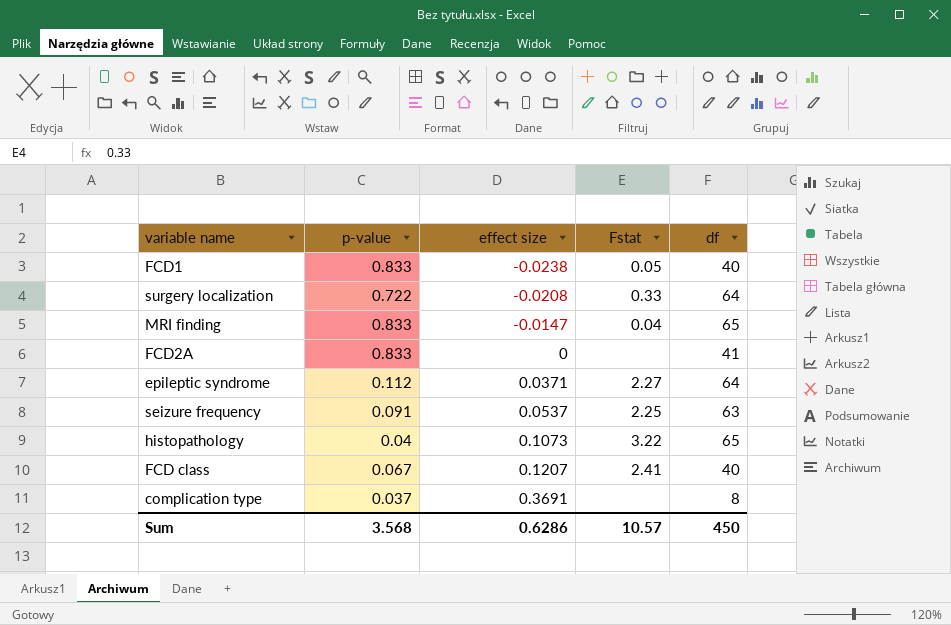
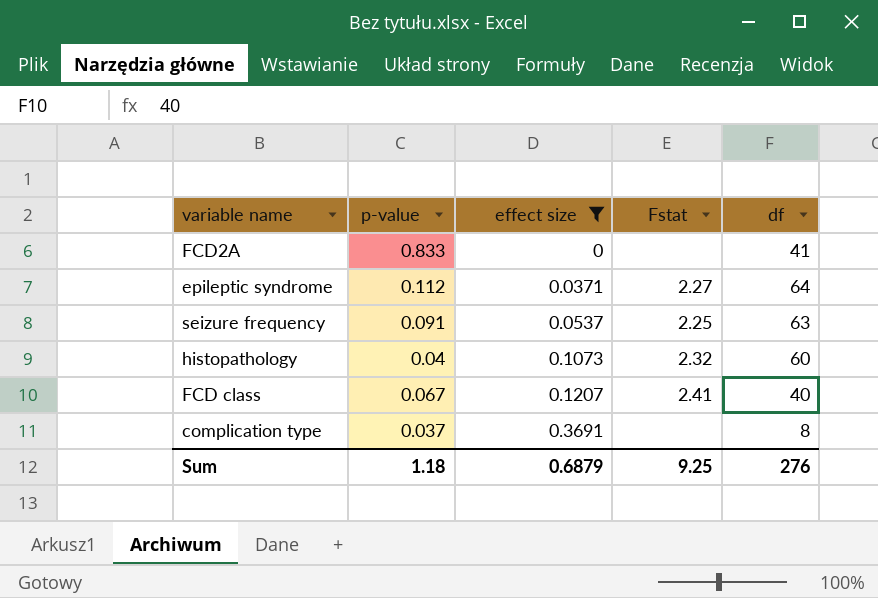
filter: none -> effect size >= 0
histopathology | Fstat: 3.22 -> 2.32
histopathology | df: 65 -> 60
Sum | p-value: 3.568 -> 1.18
Sum | effect size: 0.6286 -> 0.6879
Sum | Fstat: 10.57 -> 9.25
Sum | df: 450 -> 276

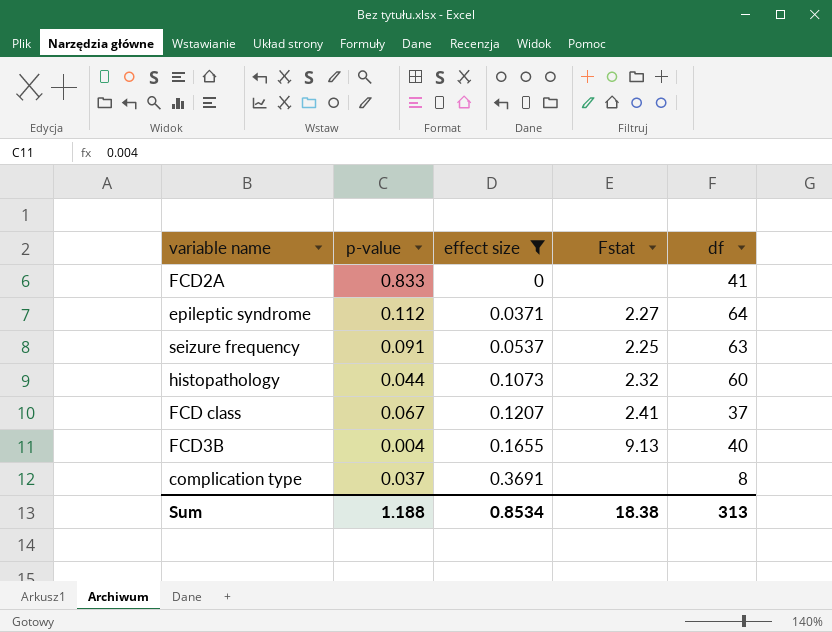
histopathology | p-value: 0.04 -> 0.044
FCD class | df: 40 -> 37
row FCD3B: none -> 0.004 | 0.1655 | 9.13 | 40
Sum | p-value: 1.18 -> 1.188
Sum | effect size: 0.6879 -> 0.8534
Sum | Fstat: 9.25 -> 18.38
Sum | df: 276 -> 313

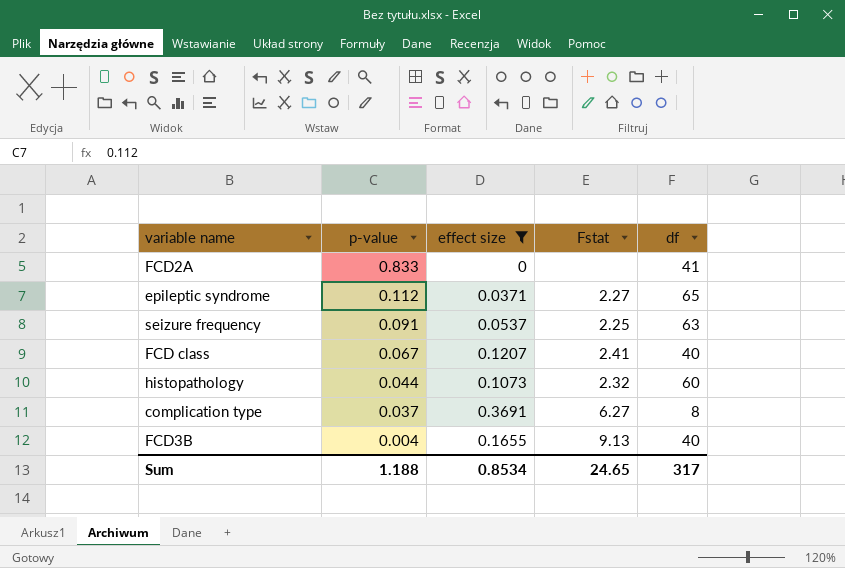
row order: effect size ascending -> p-value descending
epileptic syndrome | df: 64 -> 65
FCD class | df: 37 -> 40
complication type | Fstat: none -> 6.27
Sum | Fstat: 18.38 -> 24.65
Sum | df: 313 -> 317

